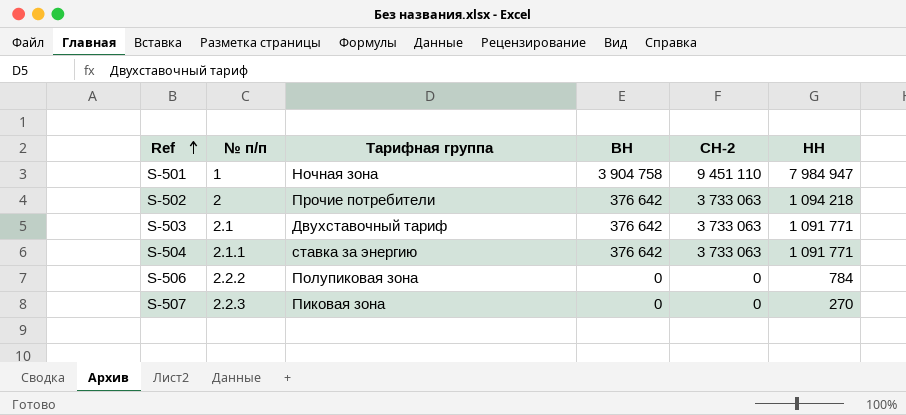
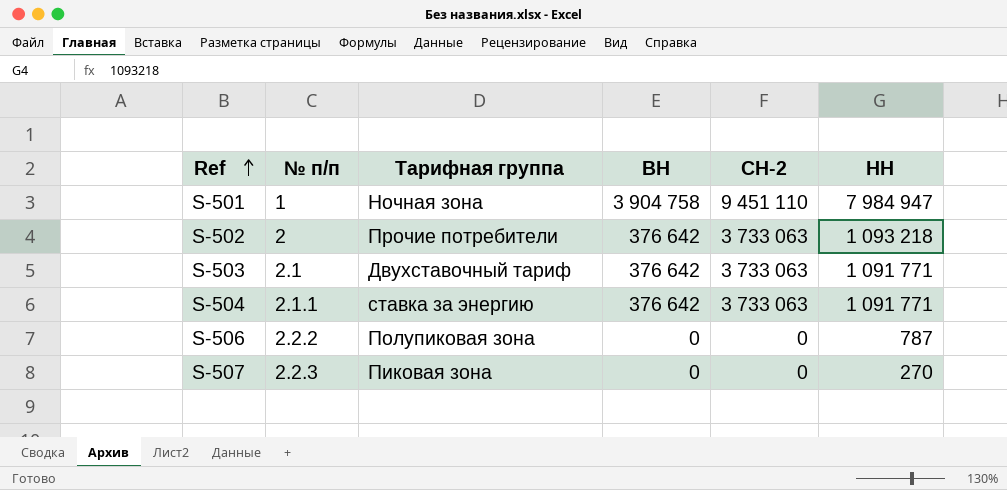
S-502 | НН: 1 094 218 -> 1 093 218
S-506 | НН: 784 -> 787

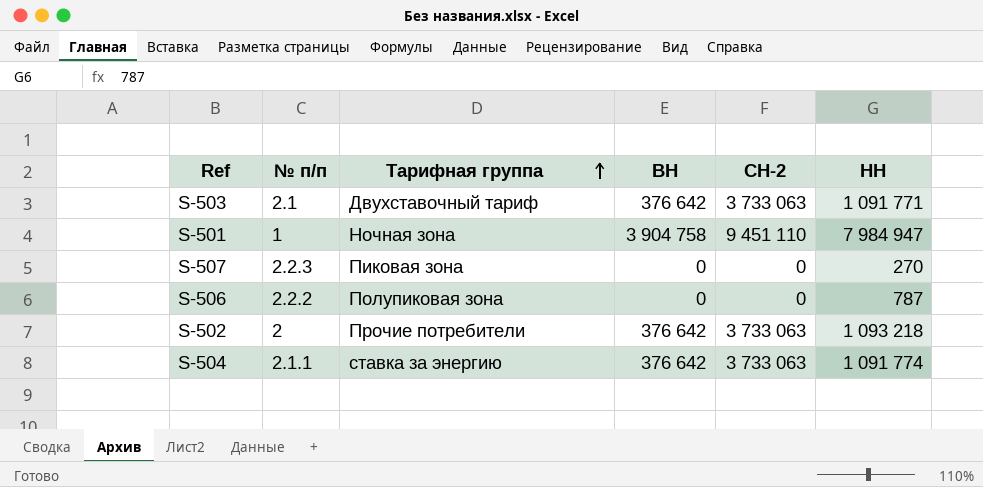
row order: Ref ascending -> Тарифная группа ascending
S-504 | НН: 1 091 771 -> 1 091 774

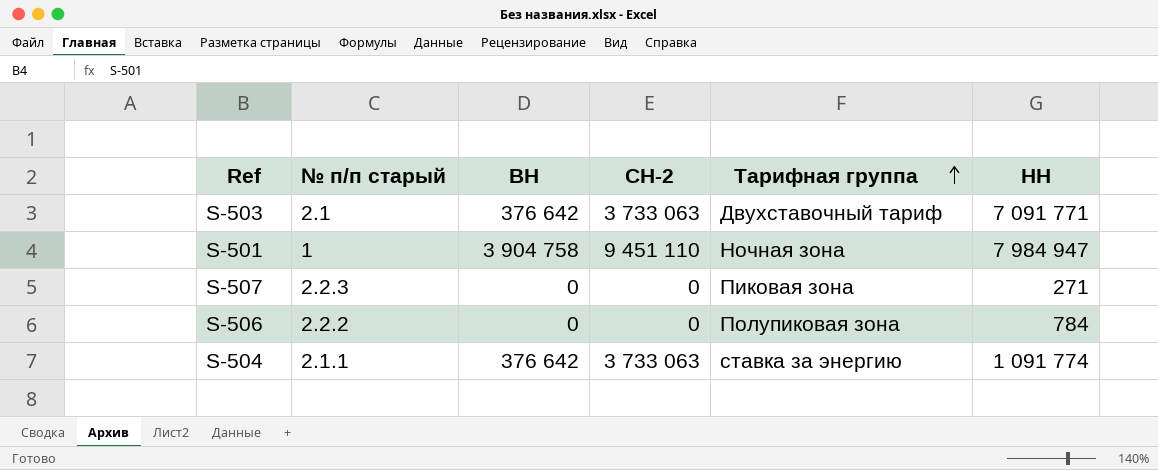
column name: № п/п -> № п/п старый
column Тарифная группа | position: 3 -> 5
row S-502: 2 | Прочие потребители | 376 642 | 3 733 063 | 1 093 218 -> none
S-503 | НН: 1 091 771 -> 7 091 771
S-507 | НН: 270 -> 271
S-506 | НН: 787 -> 784

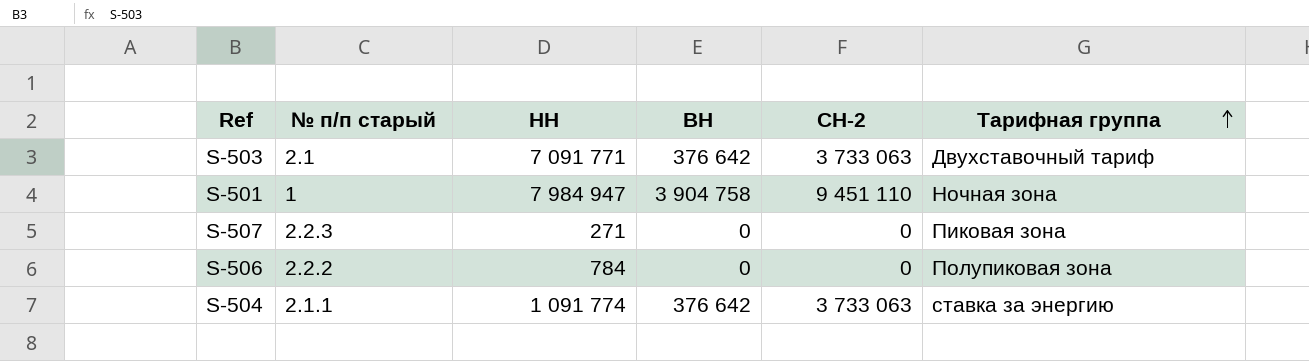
column НН | position: 6 -> 3

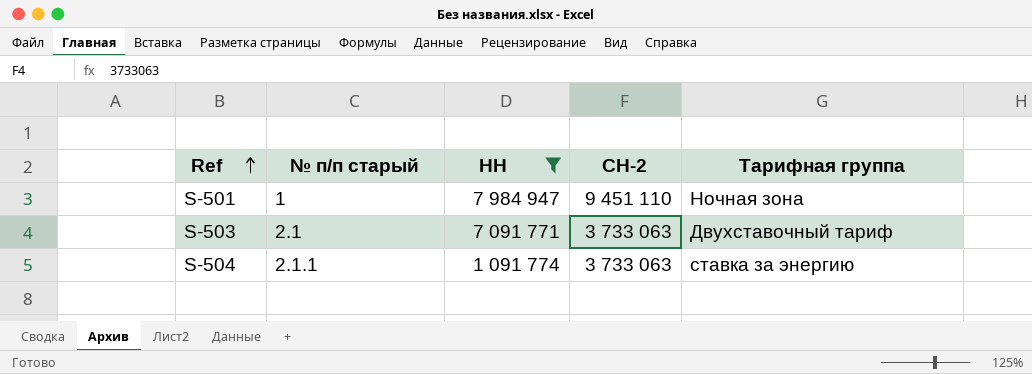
filter: none -> НН >= 1 091 774
row order: Тарифная группа ascending -> Ref ascending
column ВН | position: 4 -> none

